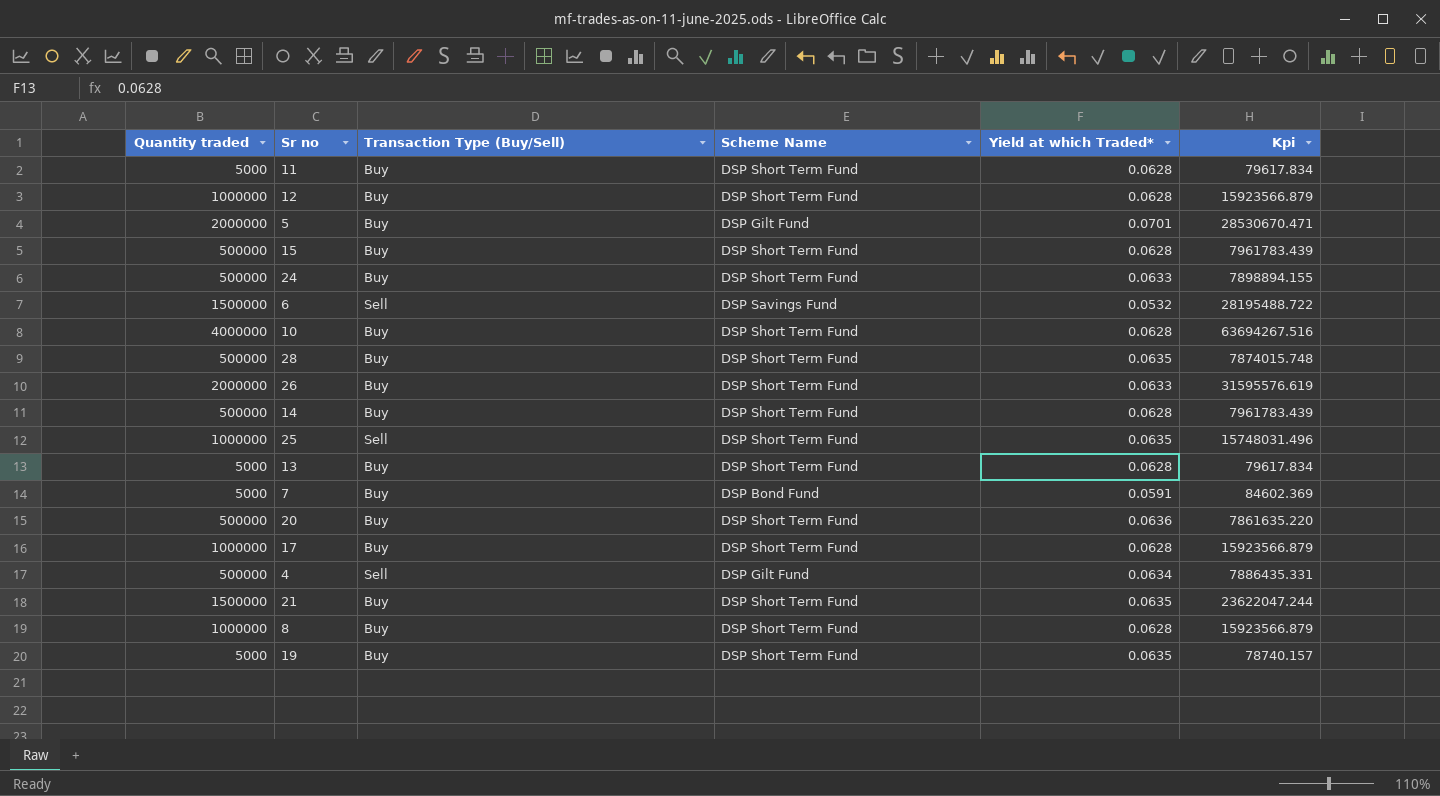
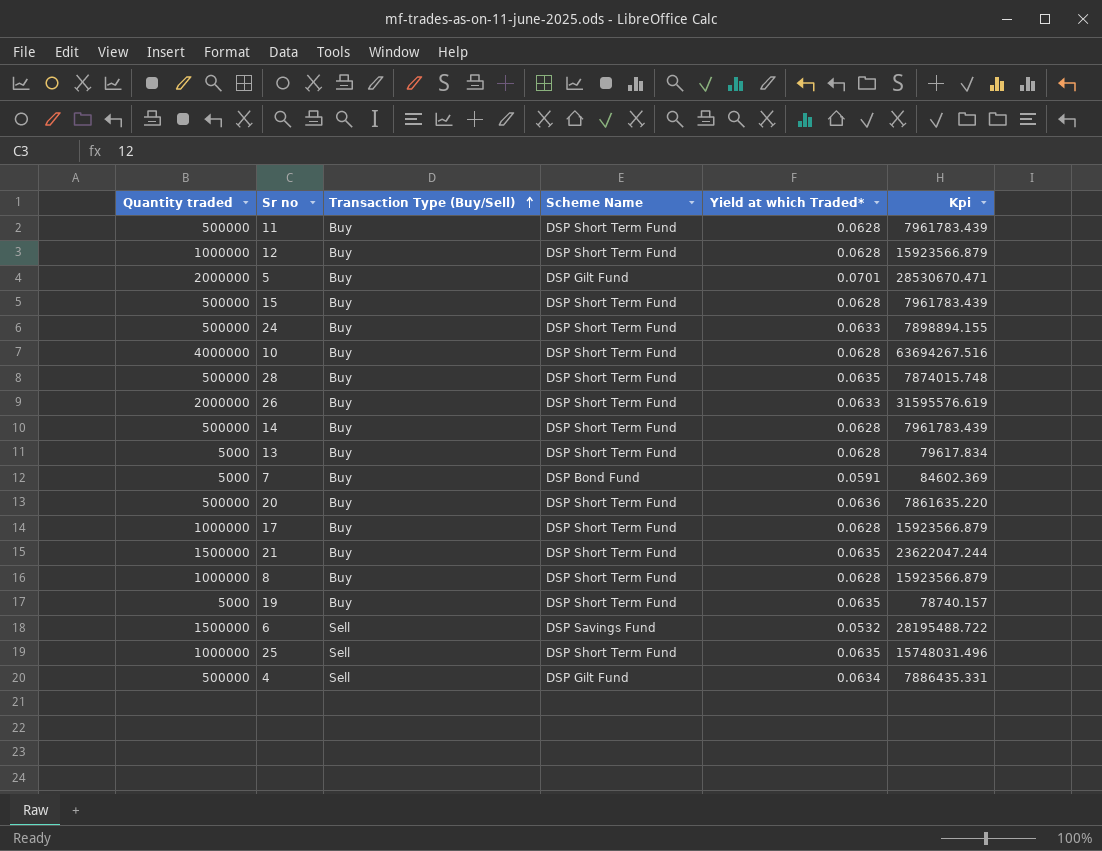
row order: none -> Transaction Type (Buy/Sell) ascending
11 | Quantity traded: 5000 -> 500000
11 | Kpi: 79617.834 -> 7961783.439

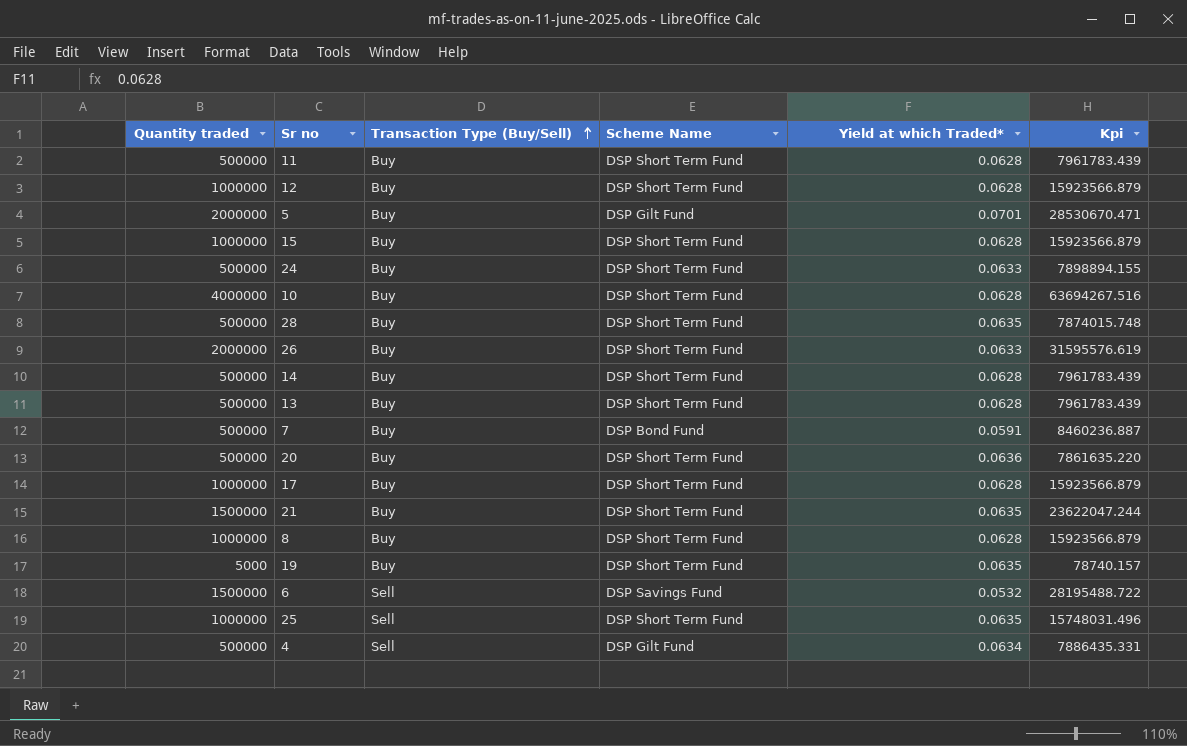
15 | Quantity traded: 500000 -> 1000000
15 | Kpi: 7961783.439 -> 15923566.879
13 | Quantity traded: 5000 -> 500000
13 | Kpi: 79617.834 -> 7961783.439
7 | Quantity traded: 5000 -> 500000
7 | Kpi: 84602.369 -> 8460236.887

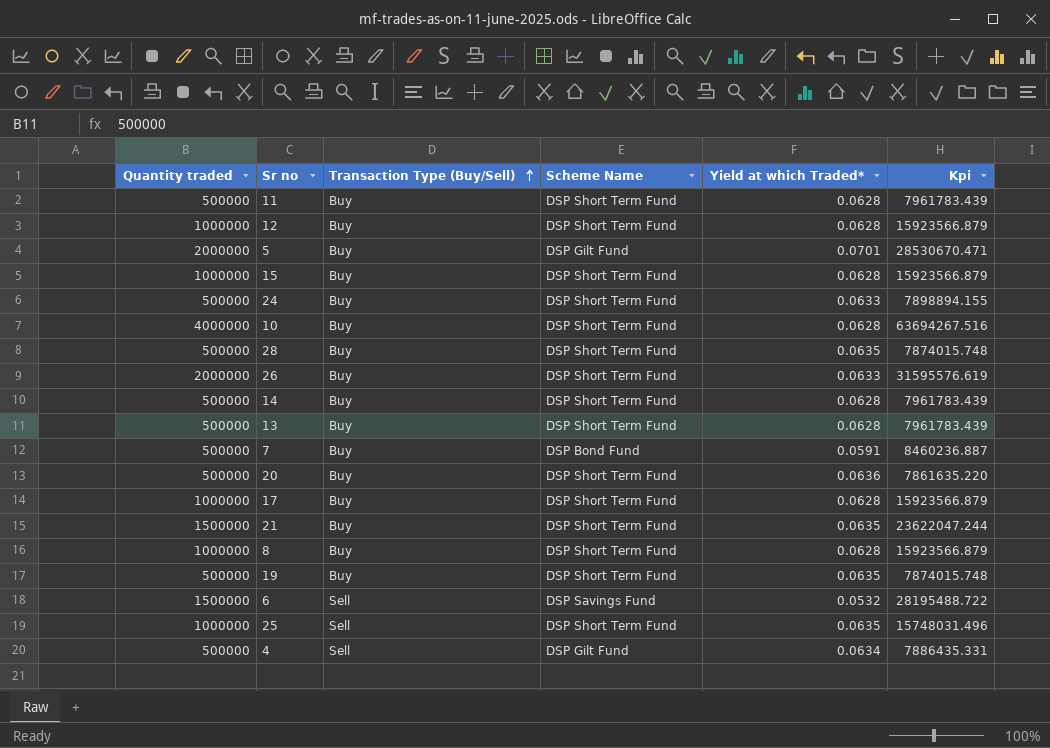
19 | Quantity traded: 5000 -> 500000
19 | Kpi: 78740.157 -> 7874015.748

